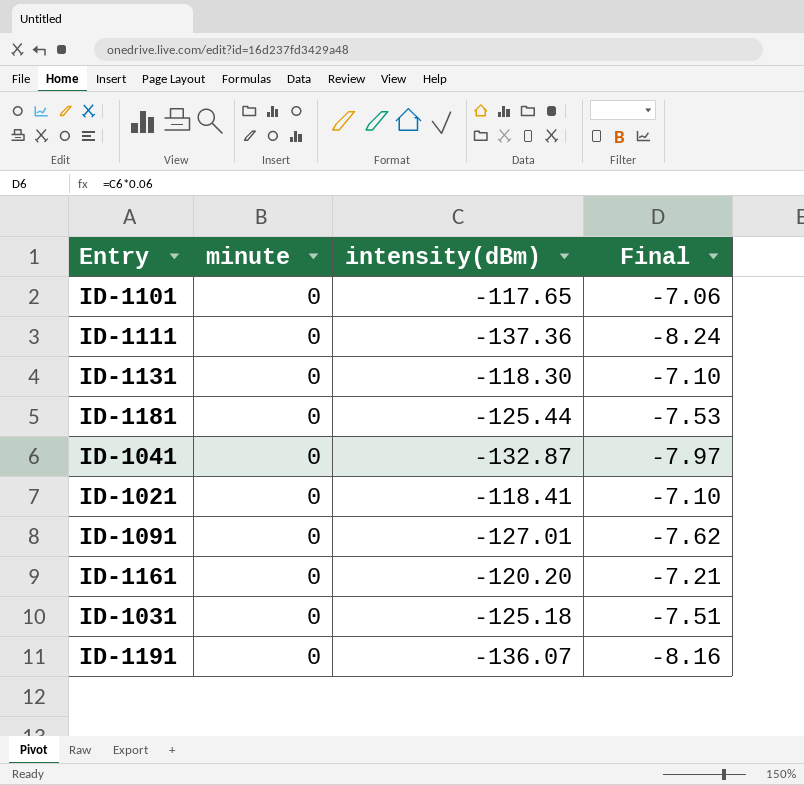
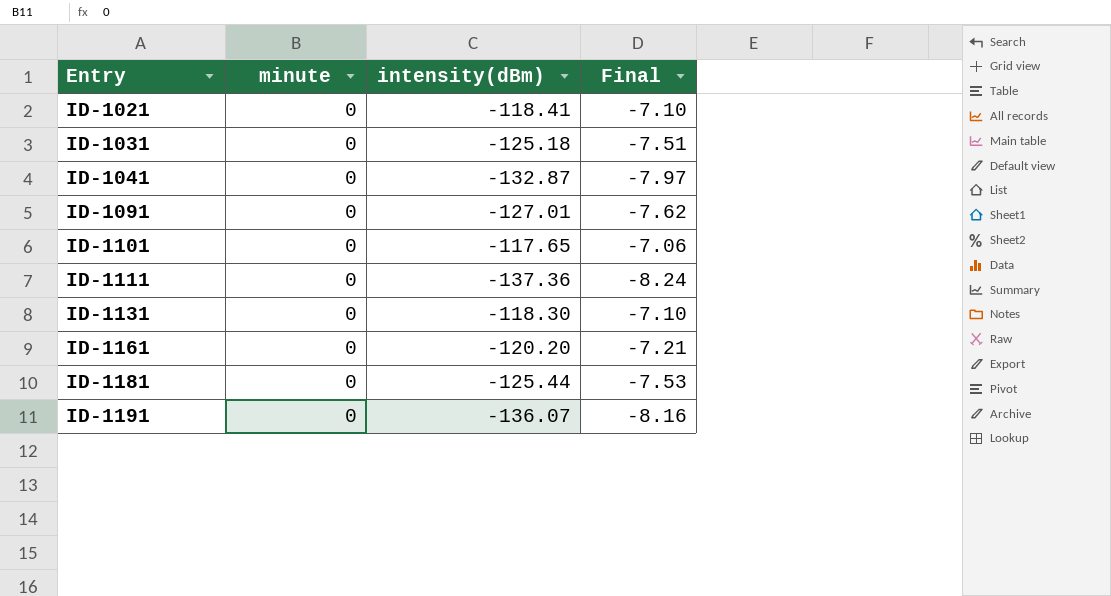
row order: none -> Entry ascending

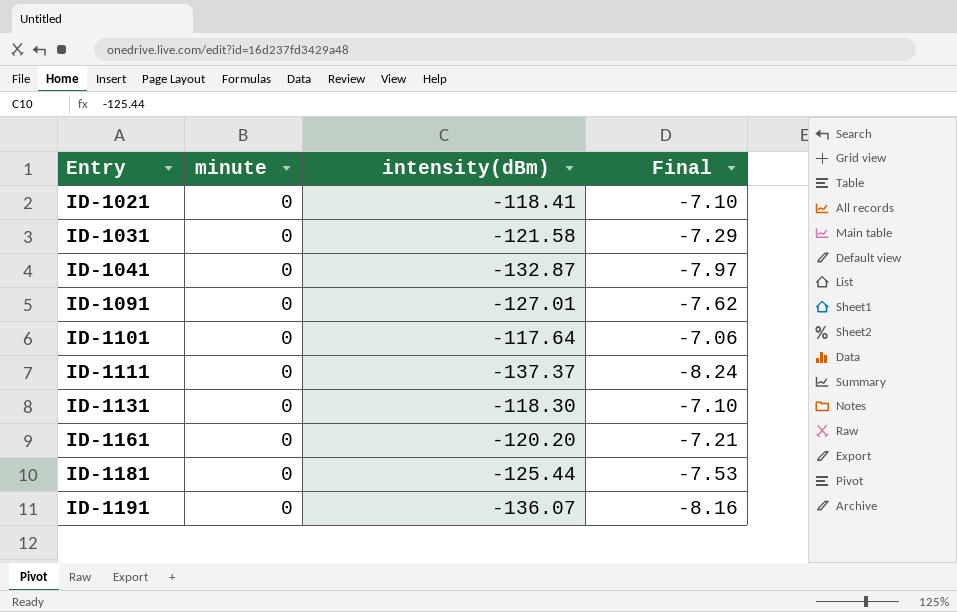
ID-1031 | intensity(dBm): -125.18 -> -121.58
ID-1031 | Final: -7.51 -> -7.29
ID-1101 | intensity(dBm): -117.65 -> -117.64
ID-1111 | intensity(dBm): -137.36 -> -137.37

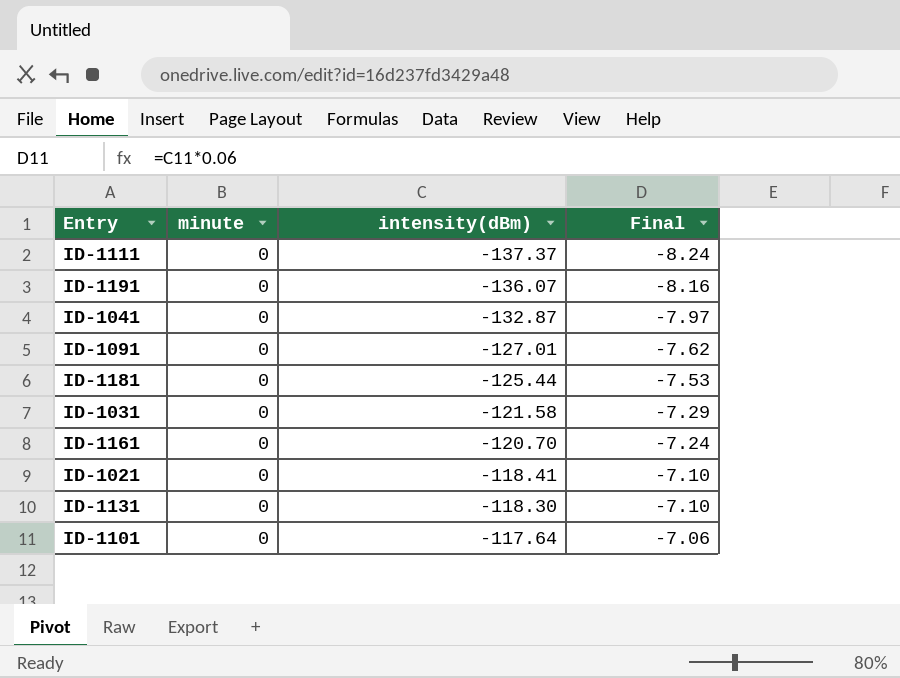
row order: Entry ascending -> intensity(dBm) ascending
ID-1161 | intensity(dBm): -120.20 -> -120.70
ID-1161 | Final: -7.21 -> -7.24

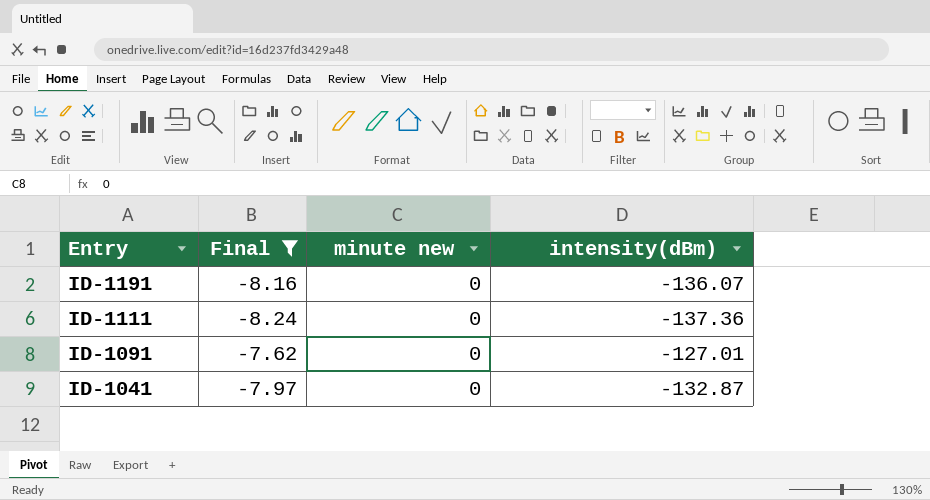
filter: none -> Final <= -7.62
row order: intensity(dBm) ascending -> Entry descending
column Final | position: 4 -> 2
column name: minute -> minute new
ID-1111 | intensity(dBm): -137.37 -> -137.36

